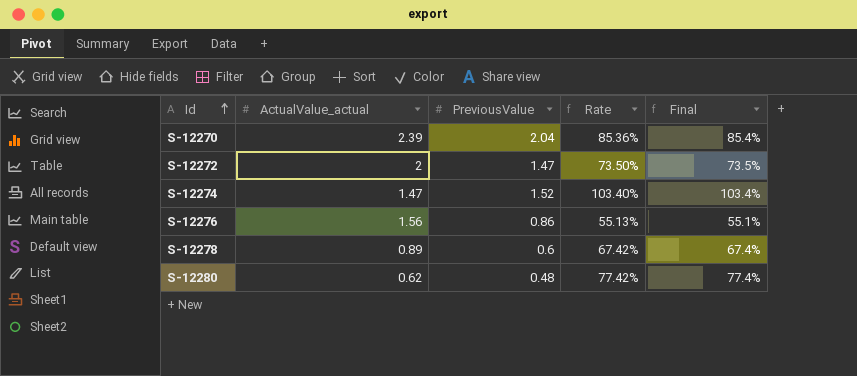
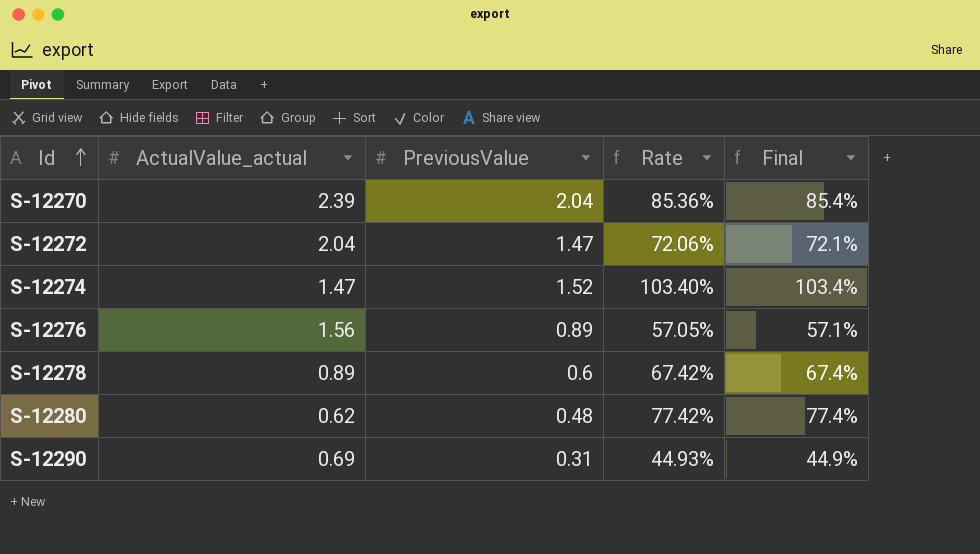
S-12272 | ActualValue_actual: 2 -> 2.04
S-12272 | Rate: 73.50% -> 72.06%
S-12272 | Final: 73.5% -> 72.1%
S-12276 | PreviousValue: 0.86 -> 0.89
S-12276 | Rate: 55.13% -> 57.05%
S-12276 | Final: 55.1% -> 57.1%
row S-12290: none -> 0.69 | 0.31 | 44.93% | 44.9%

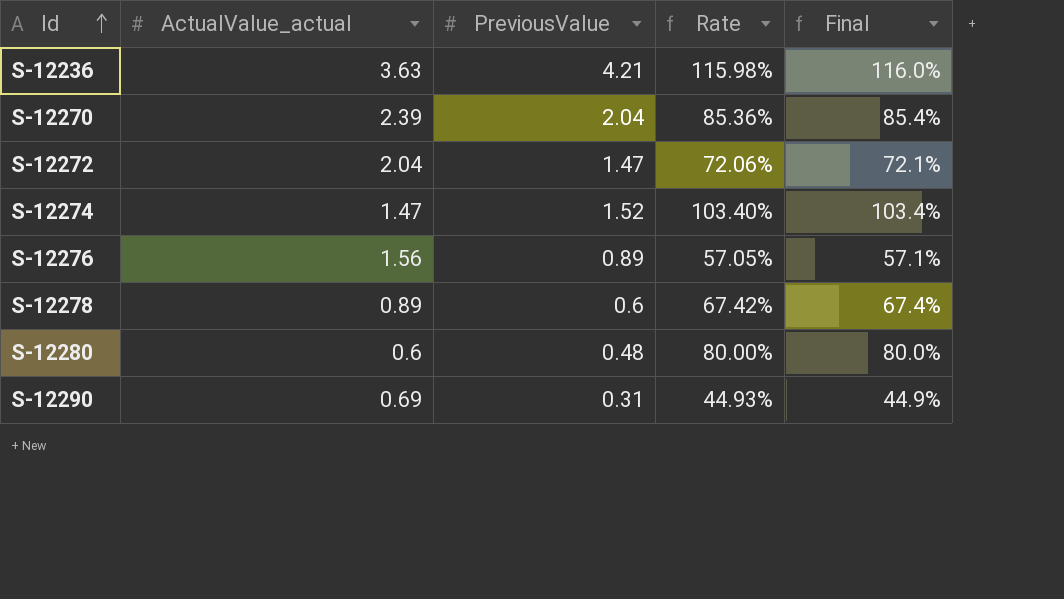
row S-12236: none -> 3.63 | 4.21 | 115.98% | 116.0%
S-12280 | ActualValue_actual: 0.62 -> 0.6
S-12280 | Rate: 77.42% -> 80.00%
S-12280 | Final: 77.4% -> 80.0%

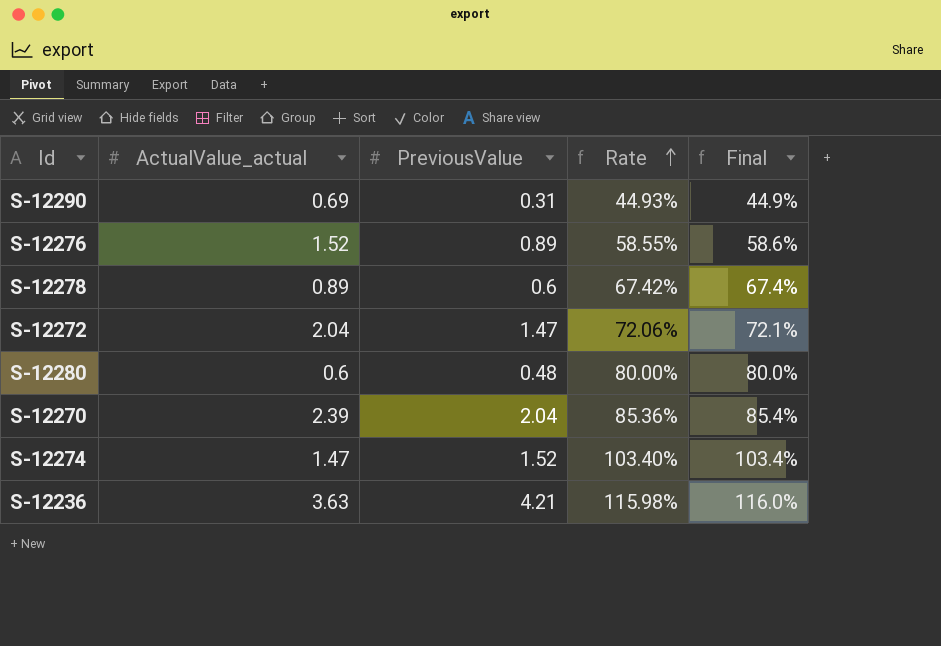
row order: Id ascending -> Rate ascending
S-12276 | ActualValue_actual: 1.56 -> 1.52
S-12276 | Rate: 57.05% -> 58.55%
S-12276 | Final: 57.1% -> 58.6%

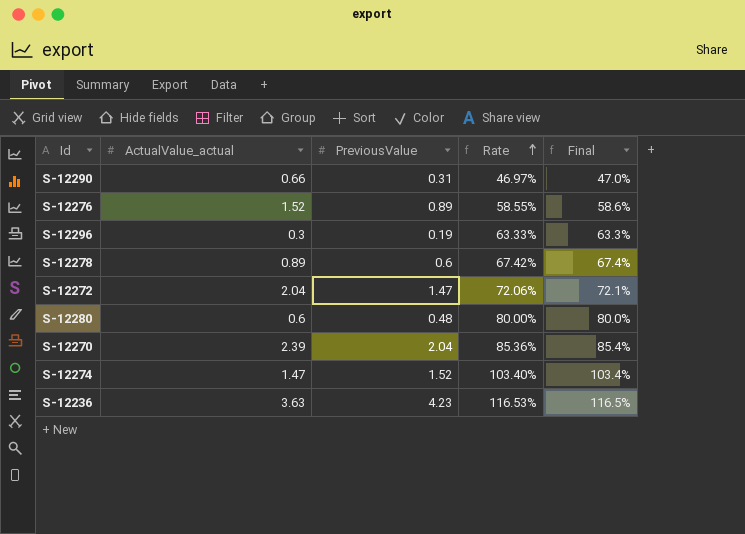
S-12290 | ActualValue_actual: 0.69 -> 0.66
S-12290 | Rate: 44.93% -> 46.97%
S-12290 | Final: 44.9% -> 47.0%
row S-12296: none -> 0.3 | 0.19 | 63.33% | 63.3%
S-12236 | PreviousValue: 4.21 -> 4.23
S-12236 | Rate: 115.98% -> 116.53%
S-12236 | Final: 116.0% -> 116.5%

